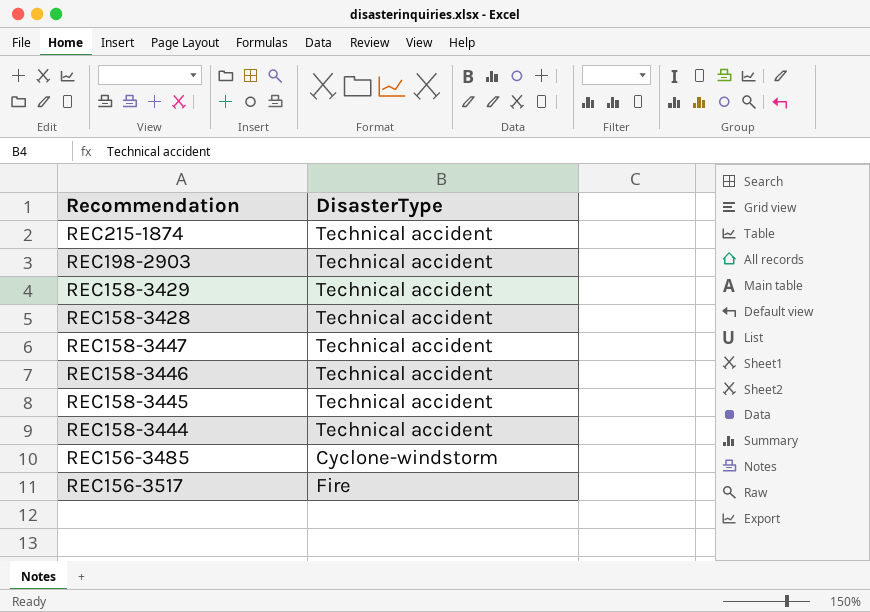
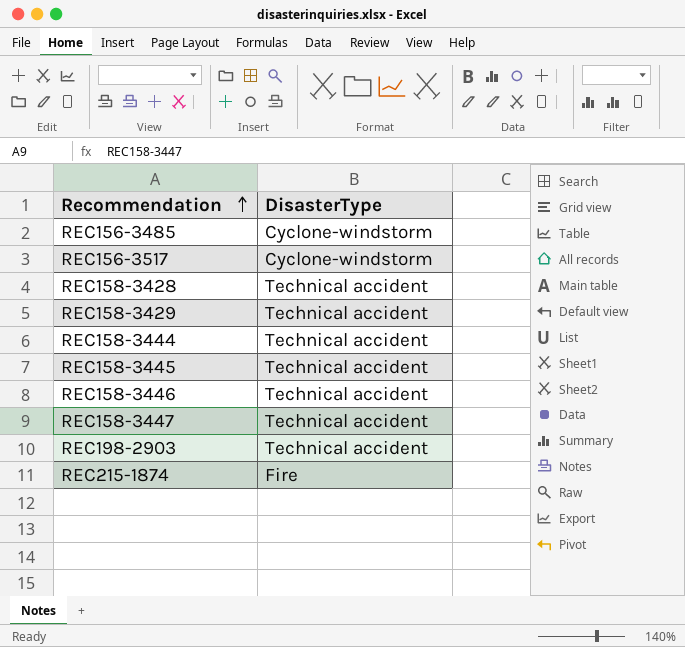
row order: none -> Recommendation ascending
REC156-3517 | DisasterType: Fire -> Cyclone-windstorm
REC215-1874 | DisasterType: Technical accident -> Fire

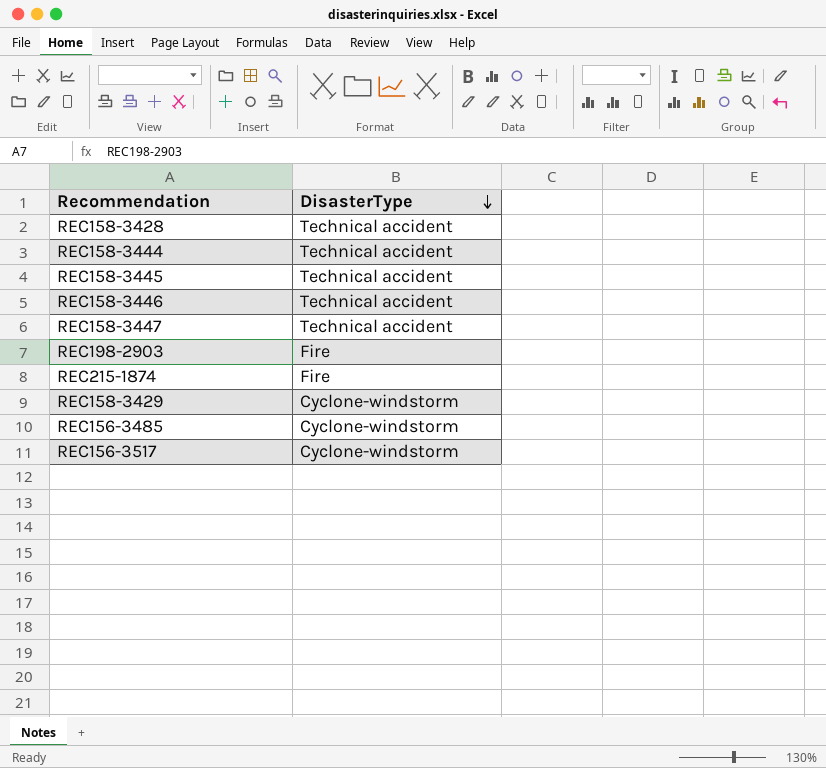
row order: Recommendation ascending -> DisasterType descending
REC198-2903 | DisasterType: Technical accident -> Fire
REC158-3429 | DisasterType: Technical accident -> Cyclone-windstorm

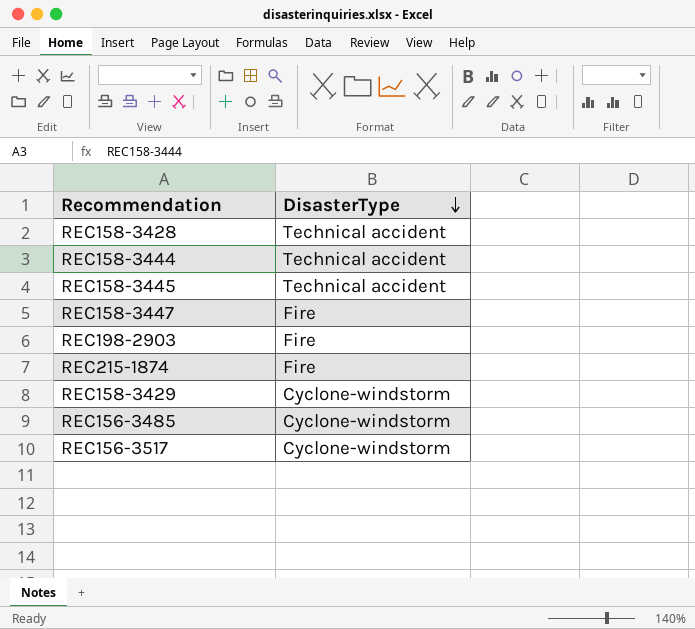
row REC158-3446: Technical accident -> none
REC158-3447 | DisasterType: Technical accident -> Fire

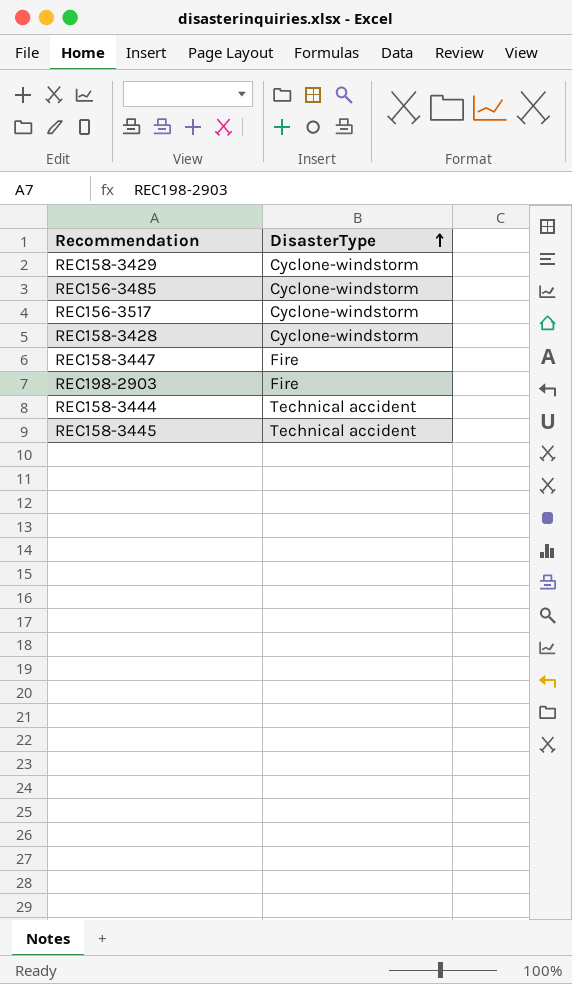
row order: DisasterType descending -> DisasterType ascending
row REC215-1874: Fire -> none
REC158-3428 | DisasterType: Technical accident -> Cyclone-windstorm

